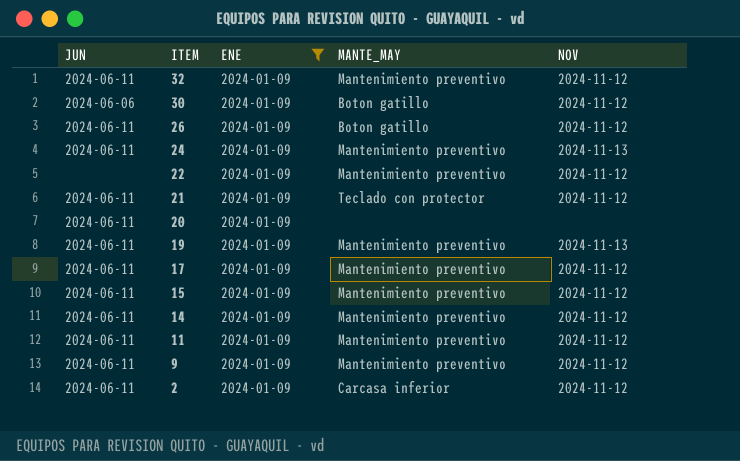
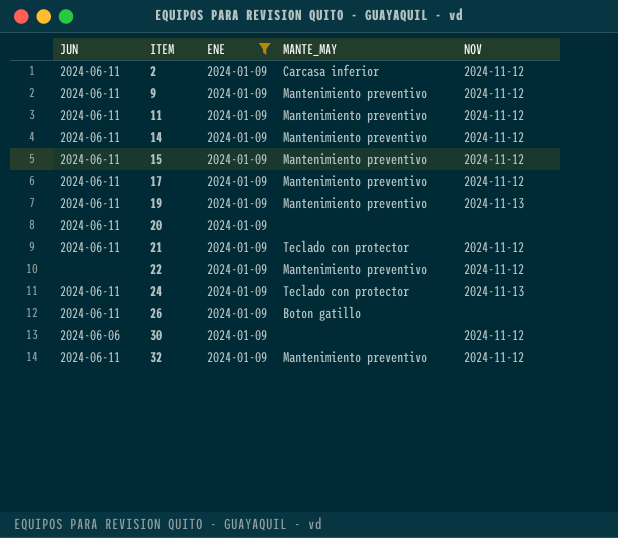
row order: ITEM descending -> ITEM ascending
24 | MANTE_MAY: Mantenimiento preventivo -> Teclado con protector
26 | NOV: 2024-11-12 -> none
30 | MANTE_MAY: Boton gatillo -> none

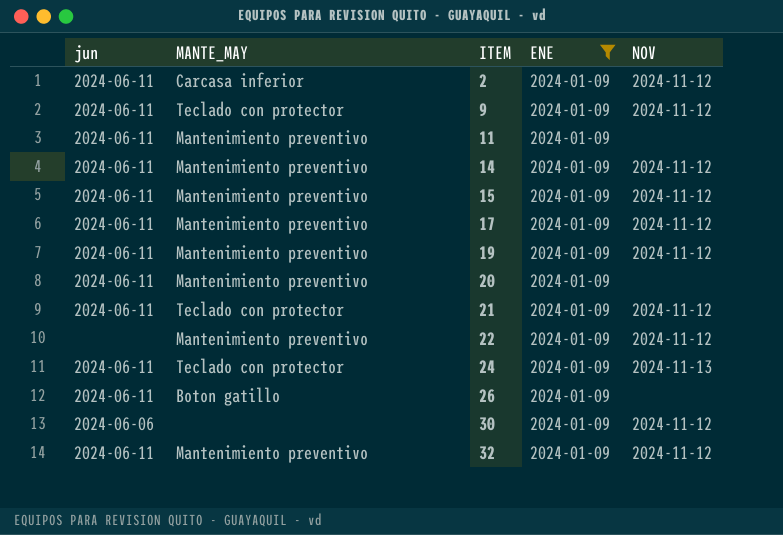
column name: JUN -> jun
column MANTE_MAY | position: 4 -> 2
9 | MANTE_MAY: Mantenimiento preventivo -> Teclado con protector
11 | NOV: 2024-11-12 -> none
19 | NOV: 2024-11-13 -> 2024-11-12
20 | MANTE_MAY: none -> Mantenimiento preventivo

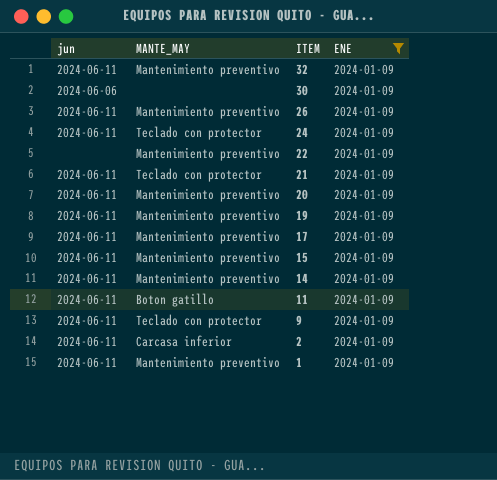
row order: ITEM ascending -> ITEM descending
column NOV | position: 5 -> none
26 | MANTE_MAY: Boton gatillo -> Mantenimiento preventivo
11 | MANTE_MAY: Mantenimiento preventivo -> Boton gatillo
row 1: none -> 2024-06-11 | Mantenimiento preventivo | 2024-01-09

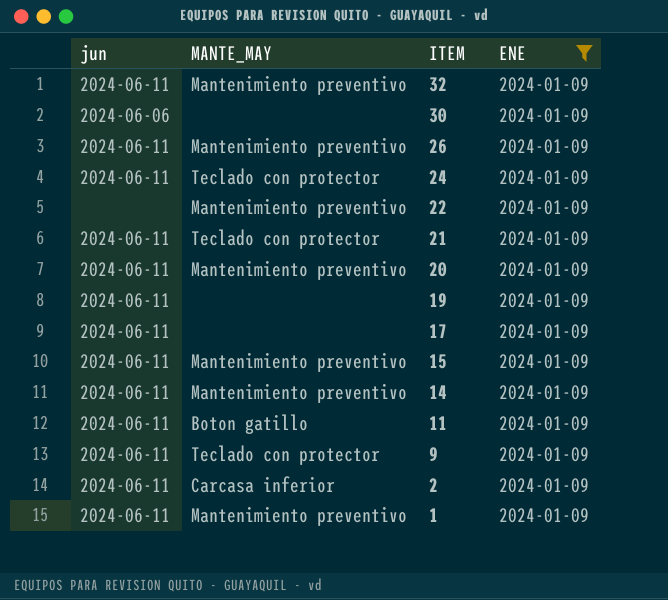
19 | MANTE_MAY: Mantenimiento preventivo -> none
17 | MANTE_MAY: Mantenimiento preventivo -> none

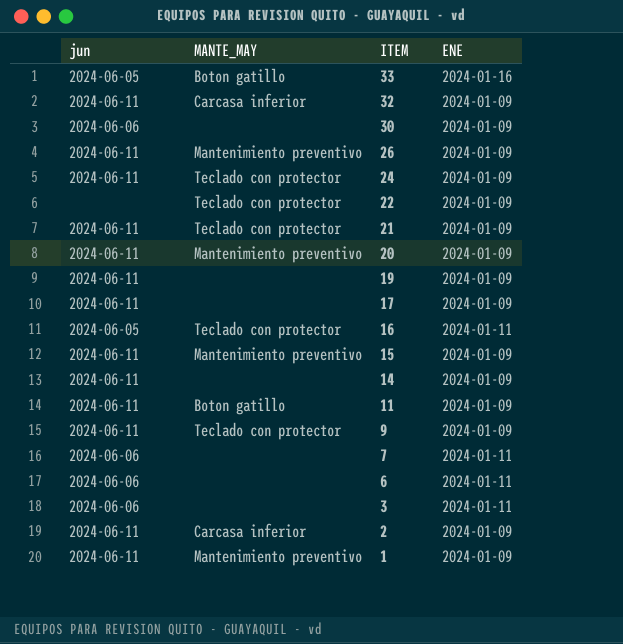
filter: ENE = 2024-01-09 -> none
32 | MANTE_MAY: Mantenimiento preventivo -> Carcasa inferior
22 | MANTE_MAY: Mantenimiento preventivo -> Teclado con protector
14 | MANTE_MAY: Mantenimiento preventivo -> none

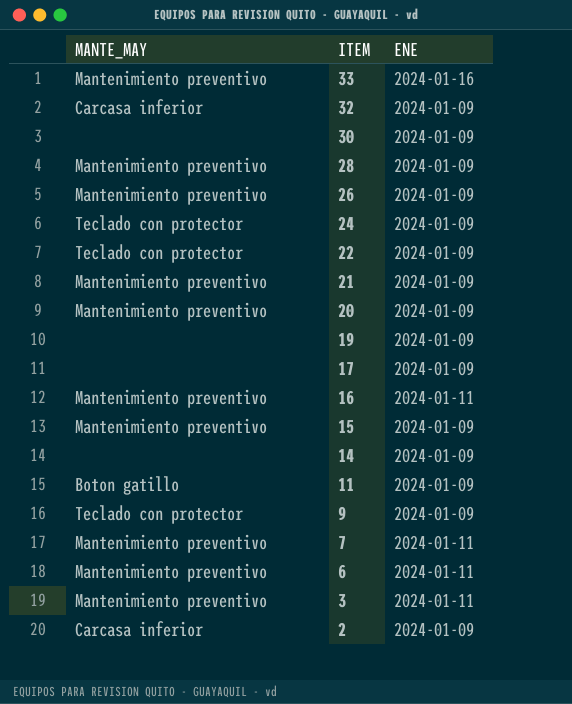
column jun | position: 1 -> none
row 1: 2024-06-11 | Mantenimiento preventivo | 2024-01-09 -> none
33 | MANTE_MAY: Boton gatillo -> Mantenimiento preventivo
row 28: none -> Mantenimiento preventivo | 2024-01-09
21 | MANTE_MAY: Teclado con protector -> Mantenimiento preventivo
16 | MANTE_MAY: Teclado con protector -> Mantenimiento preventivo
7 | MANTE_MAY: none -> Mantenimiento preventivo
6 | MANTE_MAY: none -> Mantenimiento preventivo
3 | MANTE_MAY: none -> Mantenimiento preventivo

